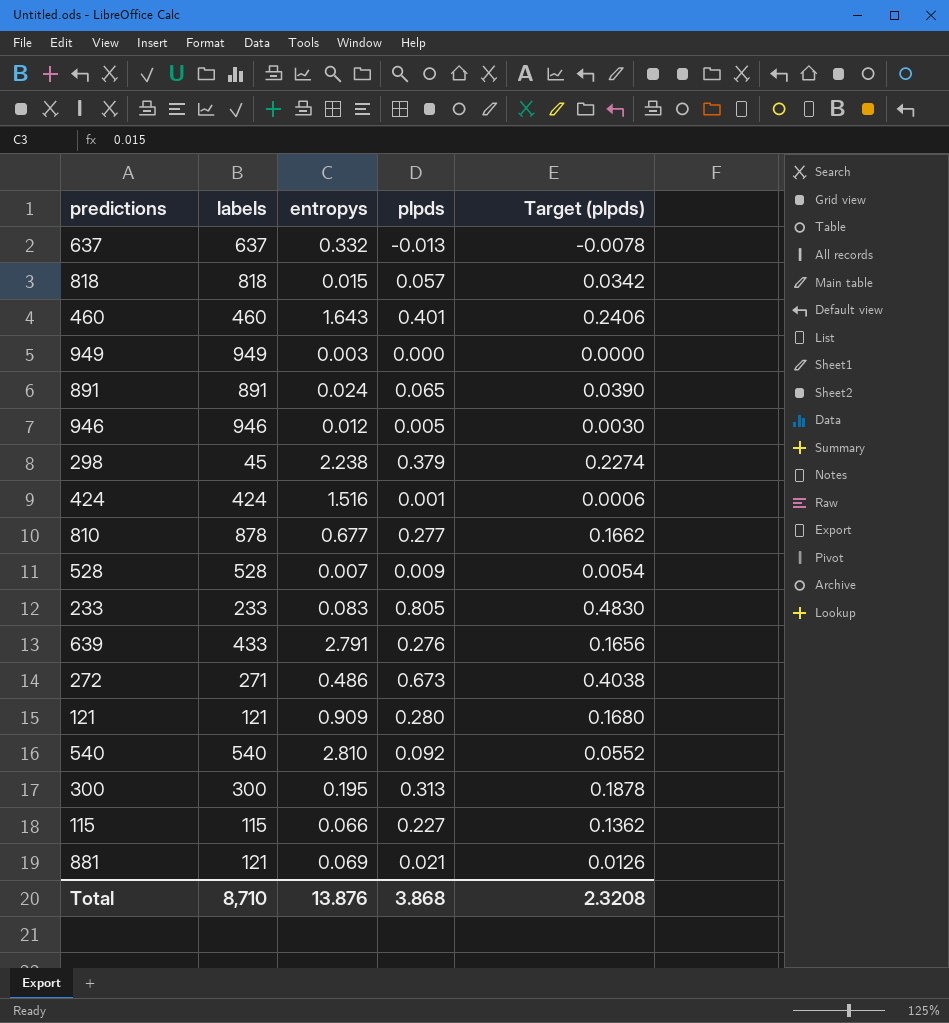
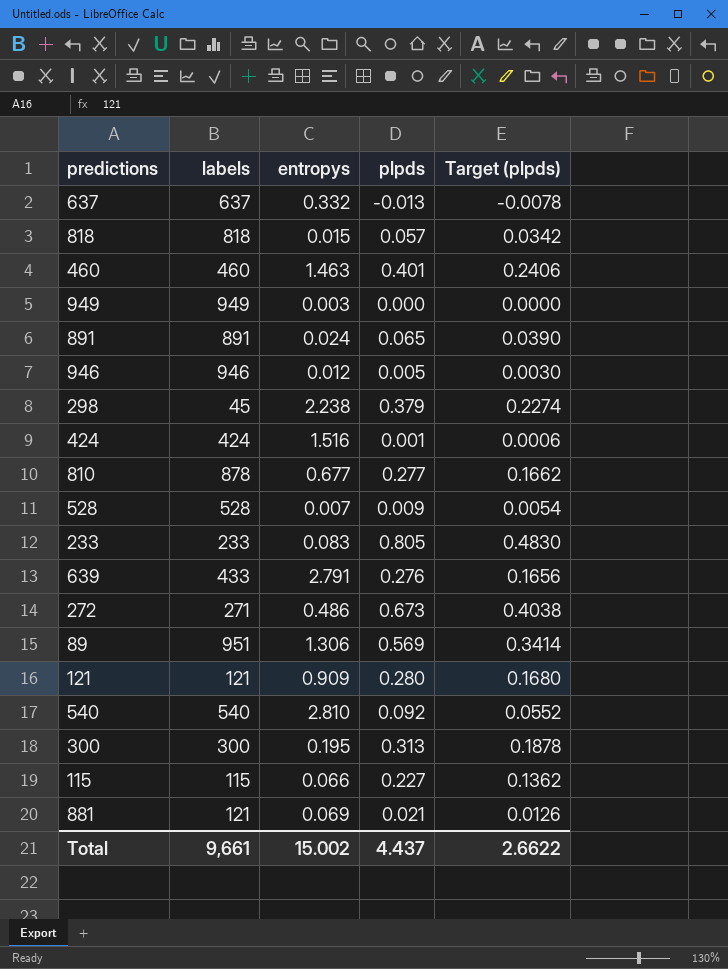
460 | entropys: 1.643 -> 1.463
row 89: none -> 951 | 1.306 | 0.569 | 0.3414
Total | labels: 8,710 -> 9,661
Total | entropys: 13.876 -> 15.002
Total | plpds: 3.868 -> 4.437
Total | Target (plpds): 2.3208 -> 2.6622

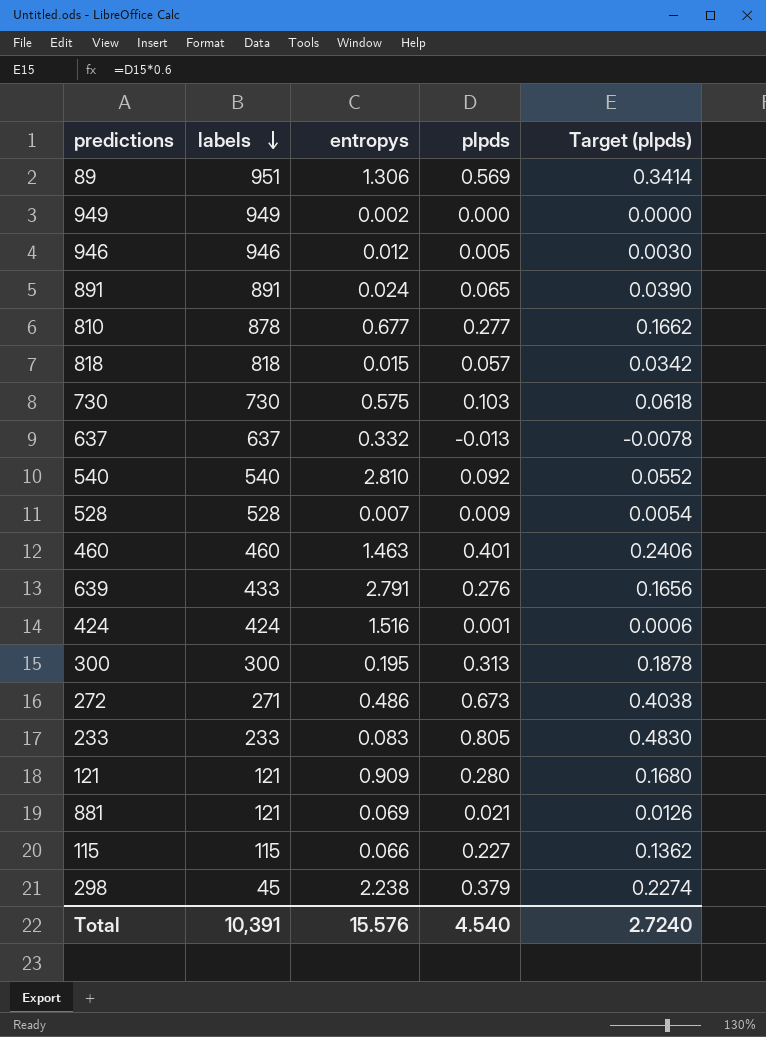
row order: none -> labels descending
949 | entropys: 0.003 -> 0.002
row 730: none -> 730 | 0.575 | 0.103 | 0.0618
Total | labels: 9,661 -> 10,391
Total | entropys: 15.002 -> 15.576
Total | plpds: 4.437 -> 4.540
Total | Target (plpds): 2.6622 -> 2.7240

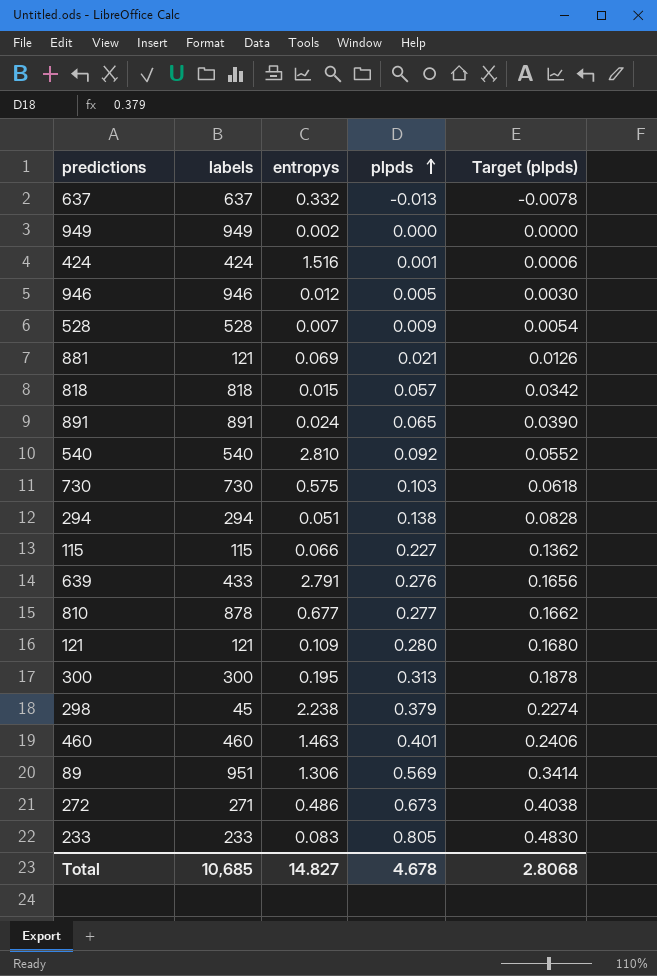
row order: labels descending -> plpds ascending
row 294: none -> 294 | 0.051 | 0.138 | 0.0828
121 | entropys: 0.909 -> 0.109
Total | labels: 10,391 -> 10,685
Total | entropys: 15.576 -> 14.827
Total | plpds: 4.540 -> 4.678
Total | Target (plpds): 2.7240 -> 2.8068

